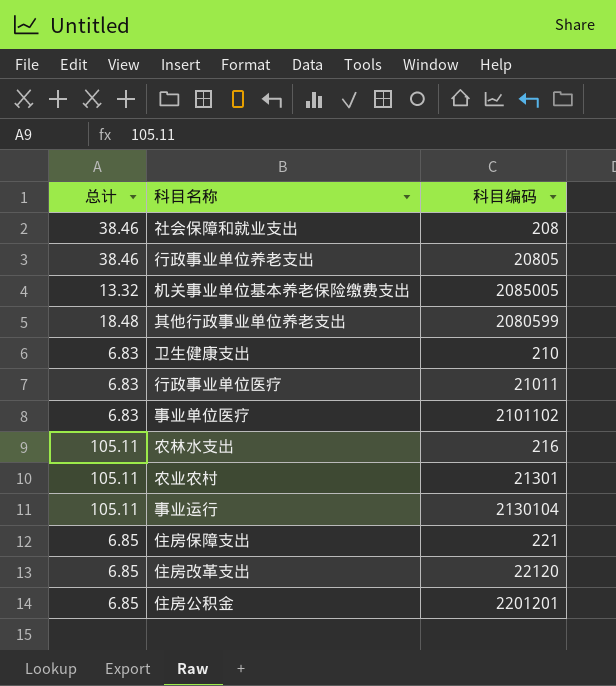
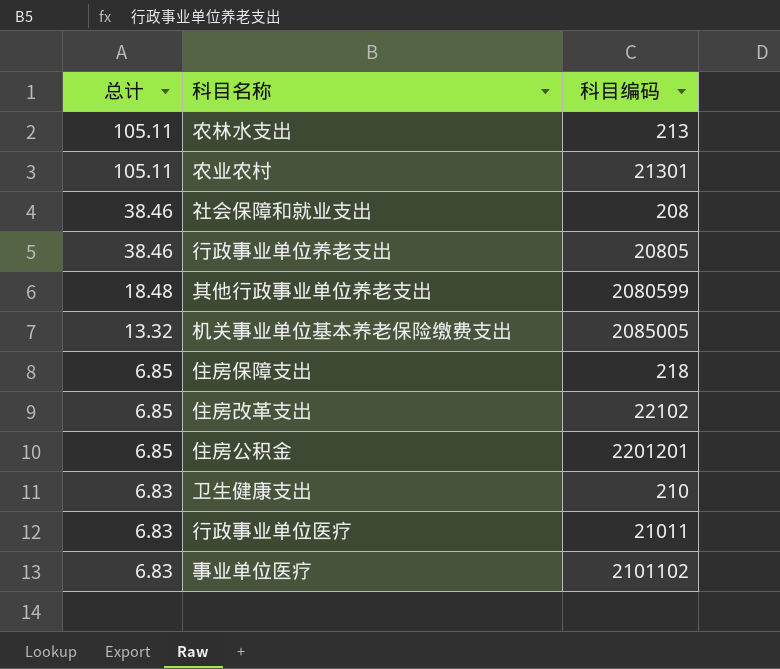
row order: none -> 总计 descending
row 事业运行: 105.11 | 2130104 -> none
农林水支出 | 科目编码: 216 -> 213
住房保障支出 | 科目编码: 221 -> 218
住房改革支出 | 科目编码: 22120 -> 22102

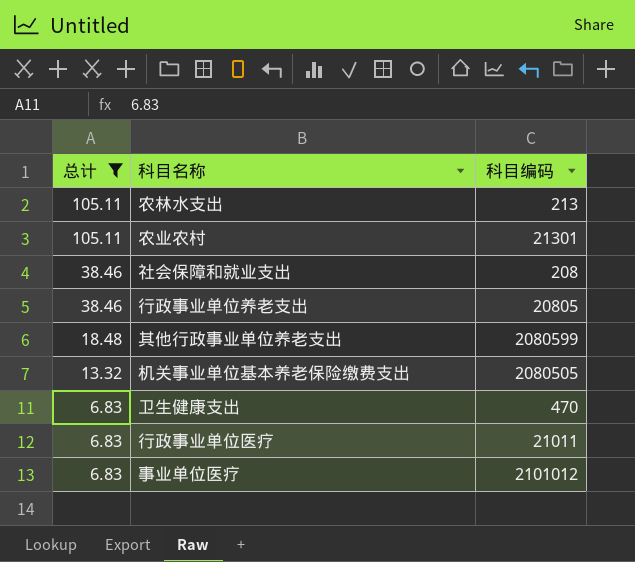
filter: none -> 总计 != 6.85
机关事业单位基本养老保险缴费支出 | 科目编码: 2085005 -> 2080505
卫生健康支出 | 科目编码: 210 -> 470
事业单位医疗 | 科目编码: 2101102 -> 2101012

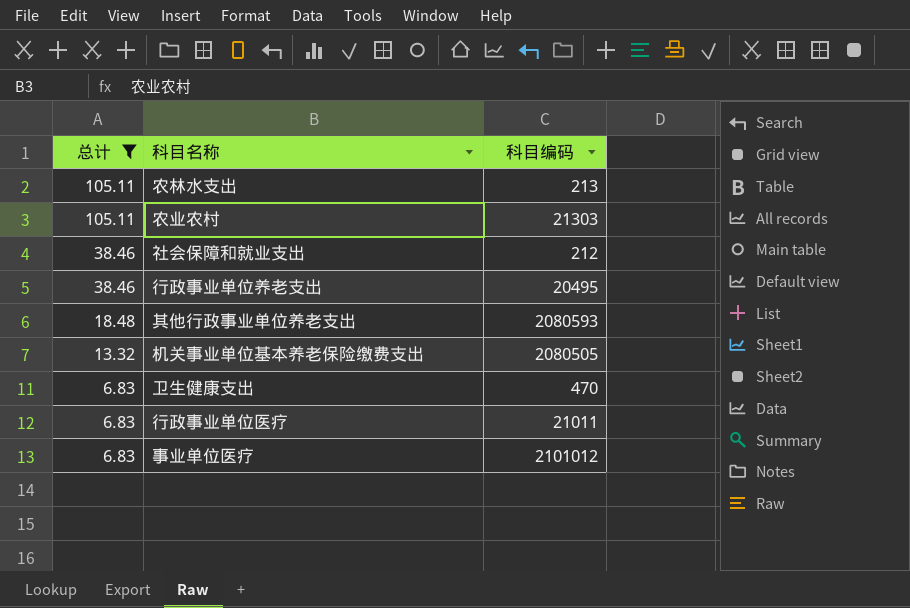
农业农村 | 科目编码: 21301 -> 21303
社会保障和就业支出 | 科目编码: 208 -> 212
行政事业单位养老支出 | 科目编码: 20805 -> 20495
其他行政事业单位养老支出 | 科目编码: 2080599 -> 2080593

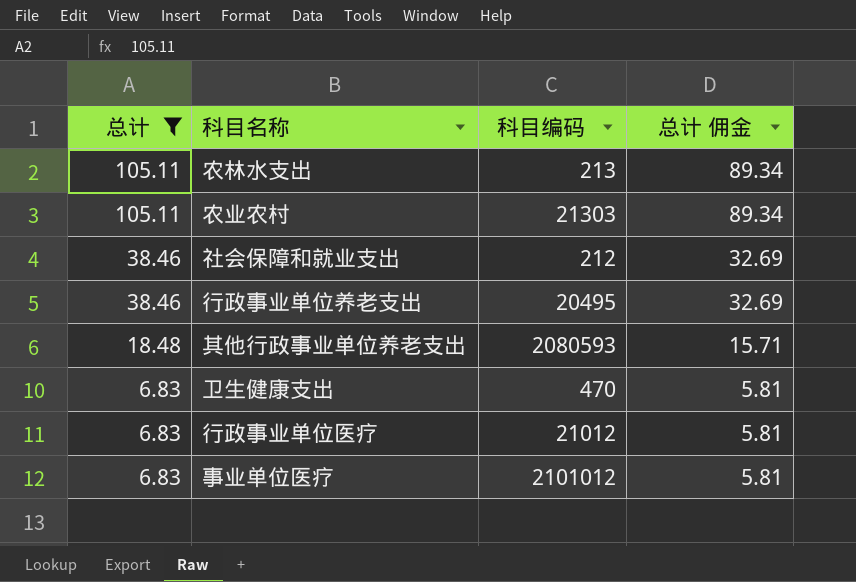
column 总计 佣金 | formula: none -> [总计] * 0.85
row 机关事业单位基本养老保险缴费支出: 13.32 | 2080505 -> none
行政事业单位医疗 | 科目编码: 21011 -> 21012

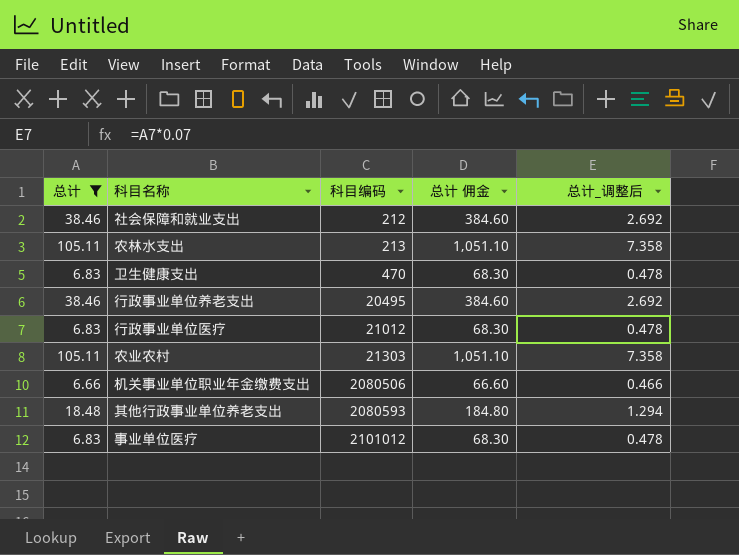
row order: 总计 descending -> 科目编码 ascending
column 总计 佣金 | formula: [总计] * 0.85 -> [总计] * 10
column 总计_调整后 | formula: none -> [总计] * 0.07
row 机关事业单位职业年金缴费支出: none -> 6.66 | 2080506 | 66.60 | 0.466

